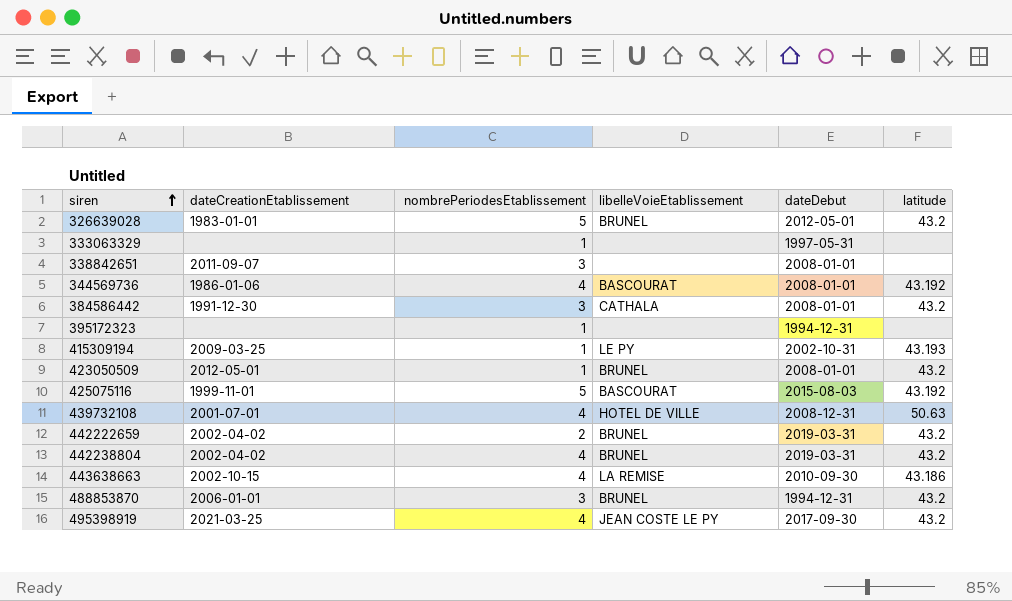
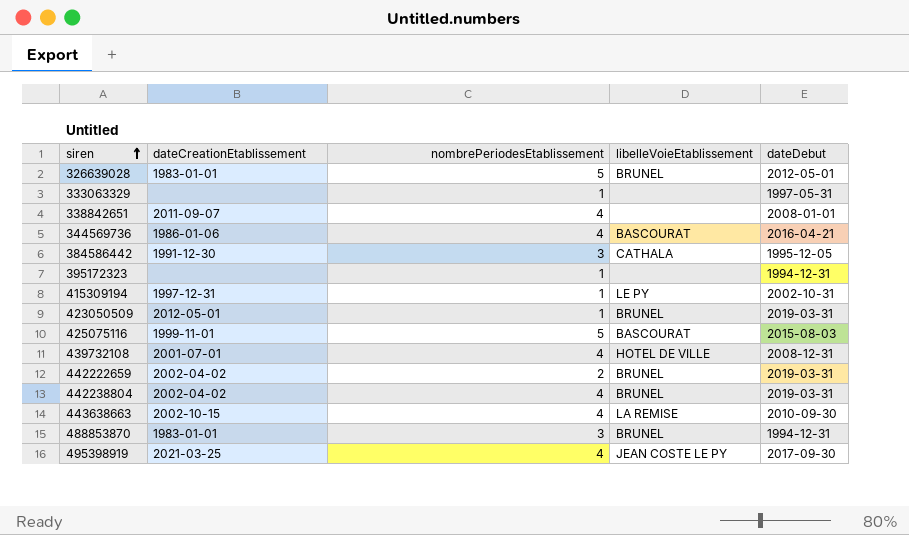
column latitude | position: 6 -> none
338842651 | nombrePeriodesEtablissement: 3 -> 4
344569736 | dateDebut: 2008-01-01 -> 2016-04-21
384586442 | dateDebut: 2008-01-01 -> 1995-12-05
415309194 | dateCreationEtablissement: 2009-03-25 -> 1997-12-31
423050509 | dateDebut: 2008-01-01 -> 2019-03-31
488853870 | dateCreationEtablissement: 2006-01-01 -> 1983-01-01

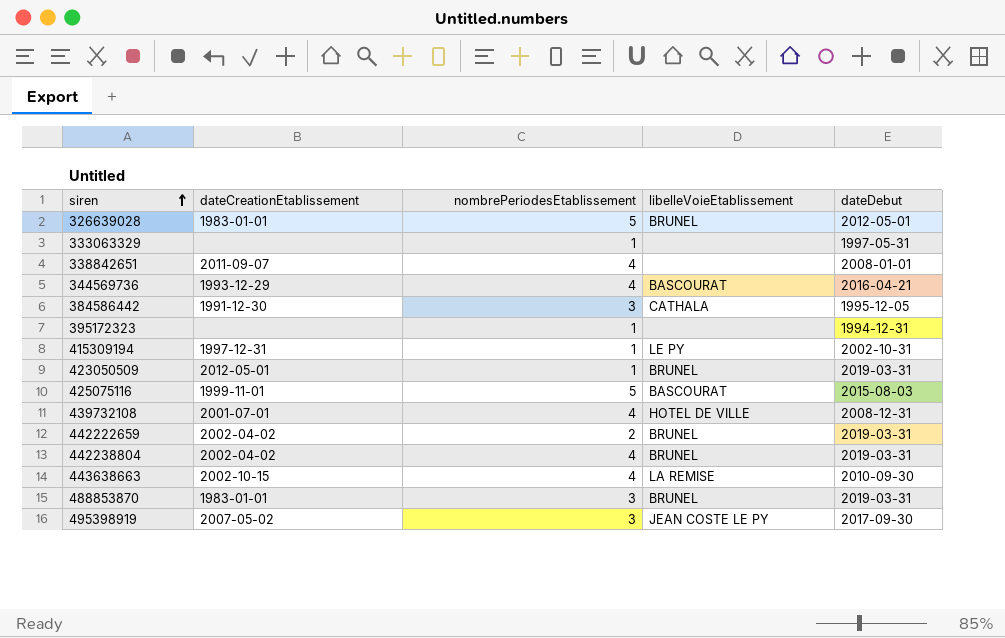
344569736 | dateCreationEtablissement: 1986-01-06 -> 1993-12-29
488853870 | dateDebut: 1994-12-31 -> 2019-03-31
495398919 | dateCreationEtablissement: 2021-03-25 -> 2007-05-02
495398919 | nombrePeriodesEtablissement: 4 -> 3

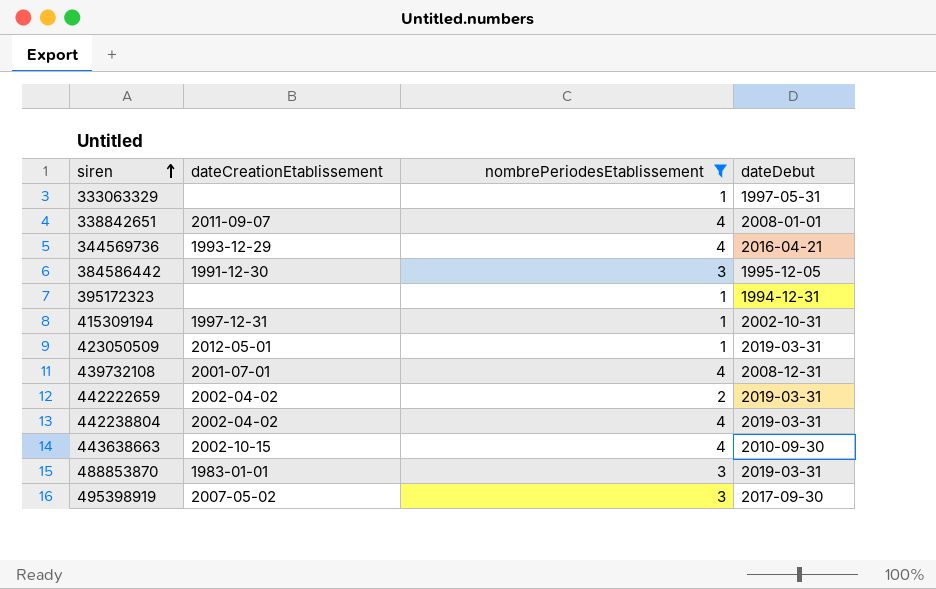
filter: none -> nombrePeriodesEtablissement != 5
column libelleVoieEtablissement | position: 4 -> none

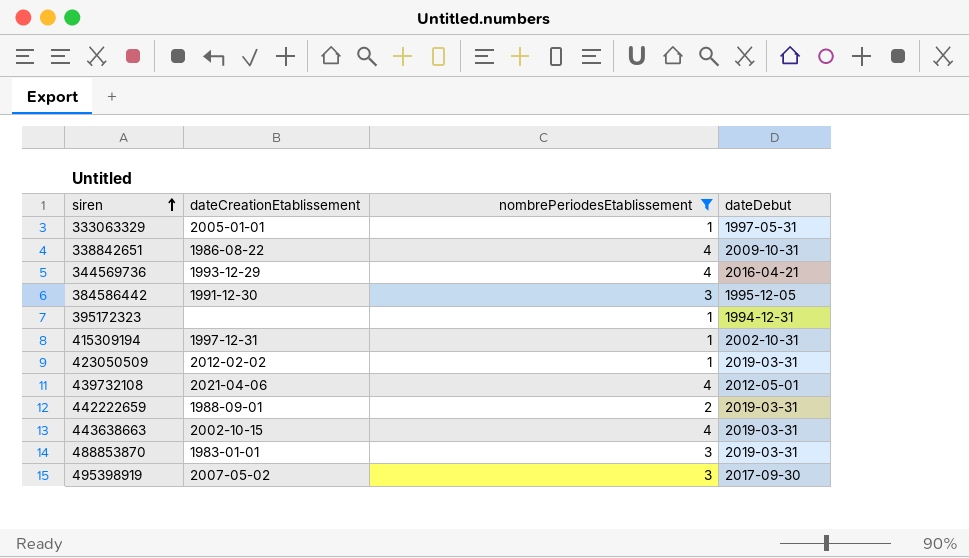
row 442238804: 2002-04-02 | 4 | 2019-03-31 -> none
333063329 | dateCreationEtablissement: none -> 2005-01-01
338842651 | dateCreationEtablissement: 2011-09-07 -> 1986-08-22
338842651 | dateDebut: 2008-01-01 -> 2009-10-31
423050509 | dateCreationEtablissement: 2012-05-01 -> 2012-02-02
439732108 | dateCreationEtablissement: 2001-07-01 -> 2021-04-06
439732108 | dateDebut: 2008-12-31 -> 2012-05-01
442222659 | dateCreationEtablissement: 2002-04-02 -> 1988-09-01
443638663 | dateDebut: 2010-09-30 -> 2019-03-31

